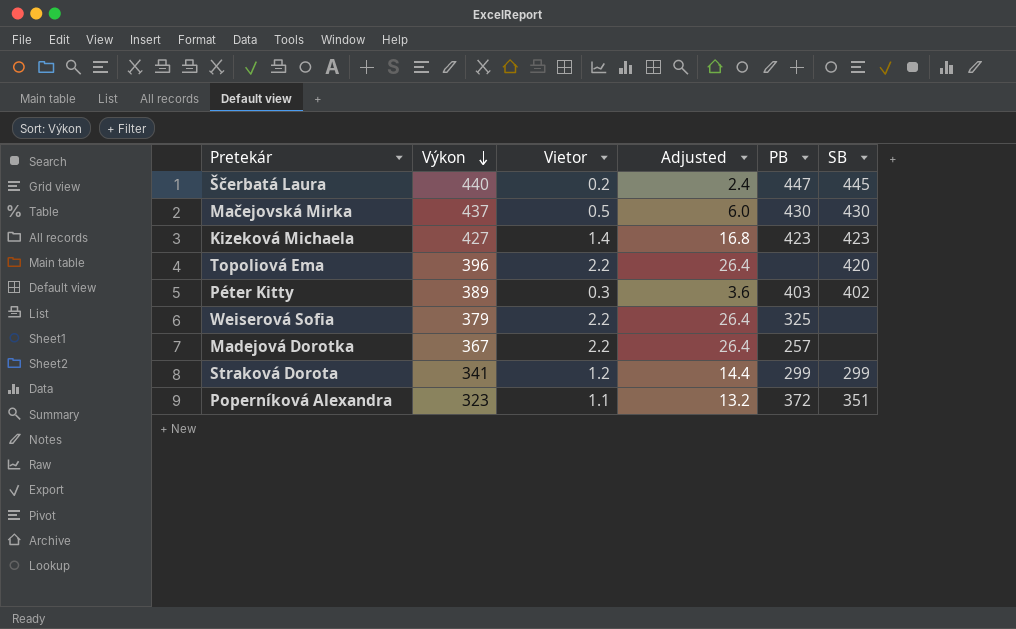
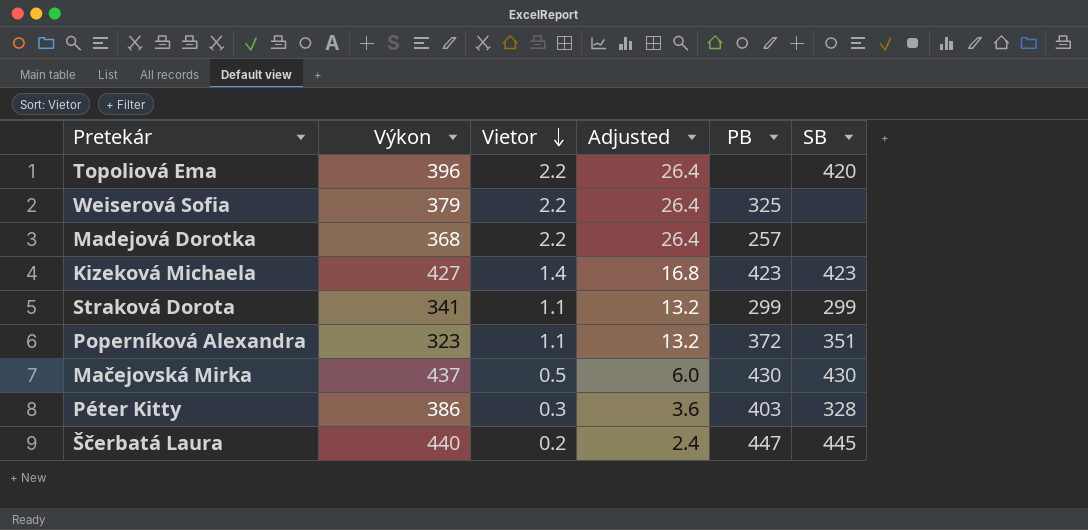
row order: Výkon descending -> Vietor descending
Madejová Dorotka | Výkon: 367 -> 368
Straková Dorota | Vietor: 1.2 -> 1.1
Straková Dorota | Adjusted: 14.4 -> 13.2
Péter Kitty | Výkon: 389 -> 386
Péter Kitty | SB: 402 -> 328

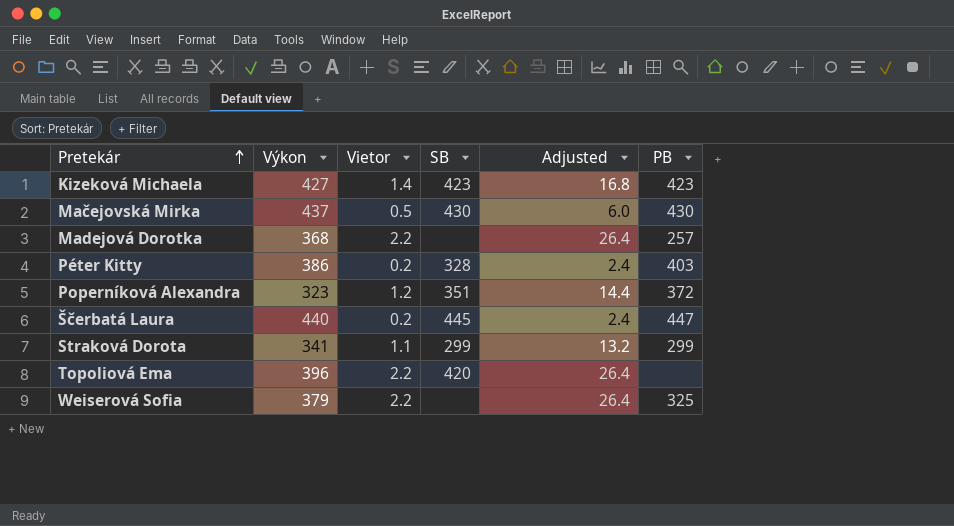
row order: Vietor descending -> Pretekár ascending
column SB | position: 6 -> 4
Péter Kitty | Vietor: 0.3 -> 0.2
Péter Kitty | Adjusted: 3.6 -> 2.4
Poperníková Alexandra | Vietor: 1.1 -> 1.2
Poperníková Alexandra | Adjusted: 13.2 -> 14.4

